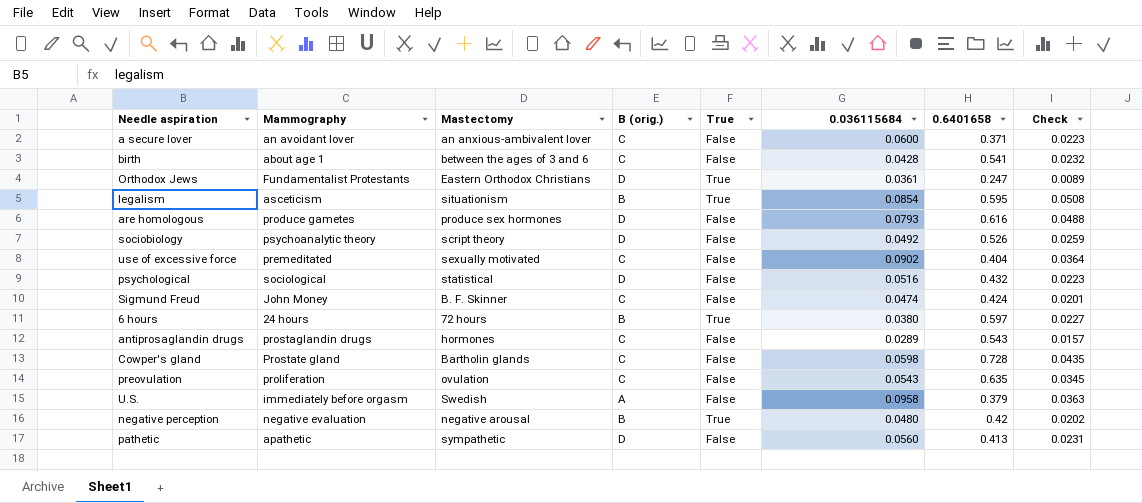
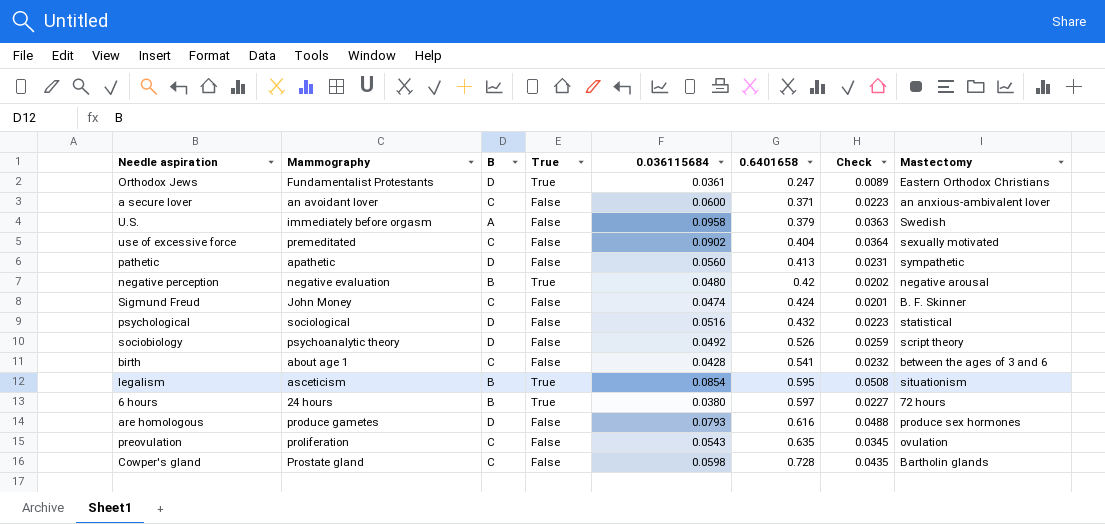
row order: none -> 0.6401658 ascending
column name: B (orig.) -> B
column Mastectomy | position: 3 -> 8
row antiprosaglandin drugs: prostaglandin drugs | hormones | C | False | 0.0289 | 0.543 | 0.0157 -> none

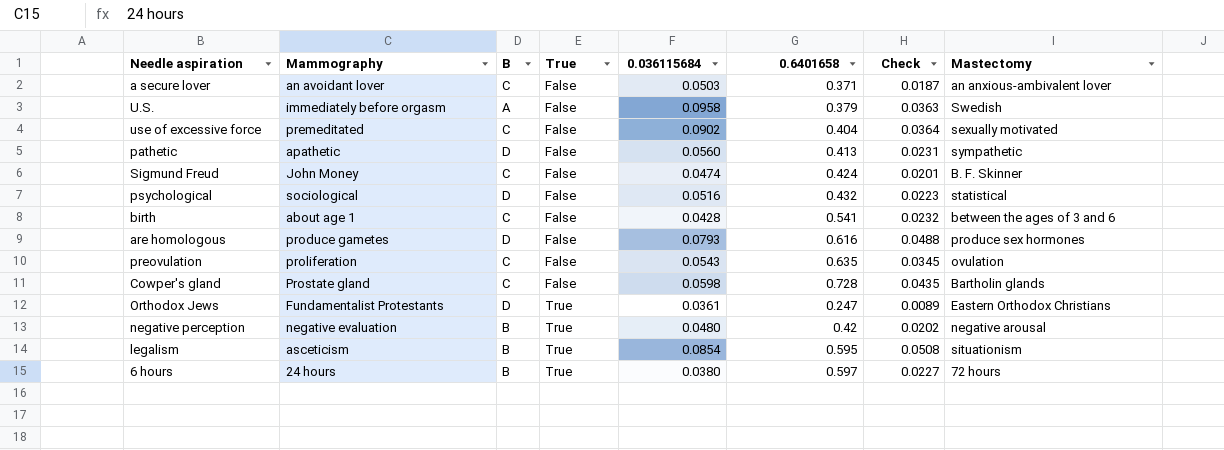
row order: 0.6401658 ascending -> True ascending
row sociobiology: psychoanalytic theory | D | False | 0.0492 | 0.526 | 0.0259 | script theory -> none
a secure lover | 0.036115684: 0.0600 -> 0.0503
a secure lover | Check: 0.0223 -> 0.0187

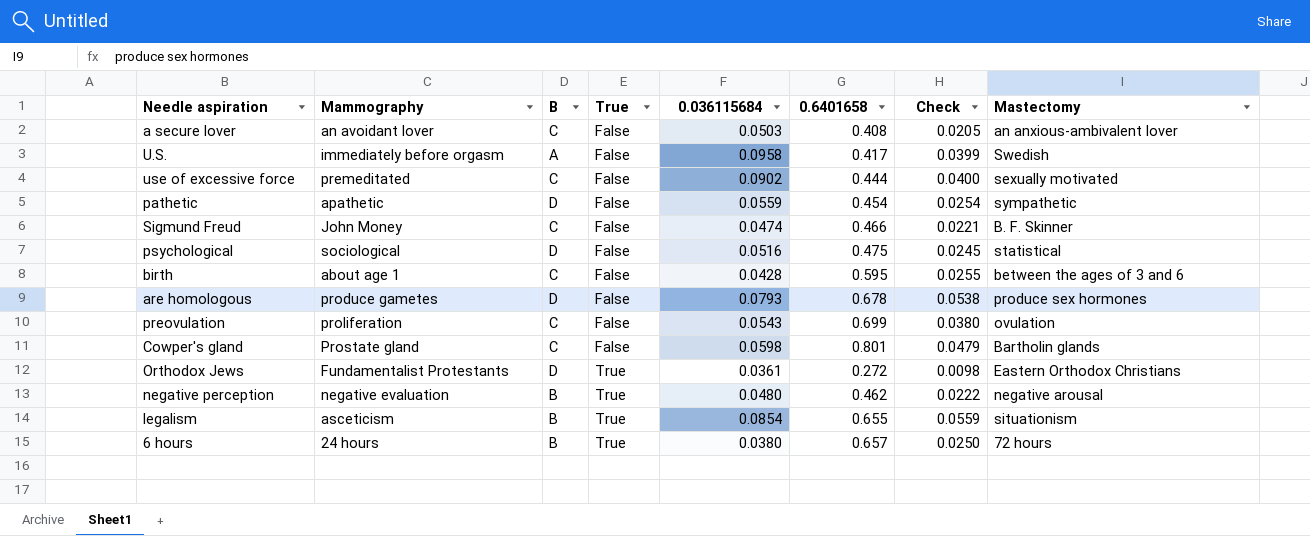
a secure lover | 0.6401658: 0.371 -> 0.408
a secure lover | Check: 0.0187 -> 0.0205
U.S. | 0.6401658: 0.379 -> 0.417
U.S. | Check: 0.0363 -> 0.0399
use of excessive force | 0.6401658: 0.404 -> 0.444
use of excessive force | Check: 0.0364 -> 0.0400
pathetic | 0.036115684: 0.0560 -> 0.0559
pathetic | 0.6401658: 0.413 -> 0.454
pathetic | Check: 0.0231 -> 0.0254
Sigmund Freud | 0.6401658: 0.424 -> 0.466
Sigmund Freud | Check: 0.0201 -> 0.0221
psychological | 0.6401658: 0.432 -> 0.475
psychological | Check: 0.0223 -> 0.0245
birth | 0.6401658: 0.541 -> 0.595
birth | Check: 0.0232 -> 0.0255
are homologous | 0.6401658: 0.616 -> 0.678
are homologous | Check: 0.0488 -> 0.0538
preovulation | 0.6401658: 0.635 -> 0.699
preovulation | Check: 0.0345 -> 0.0380
Cowper's gland | 0.6401658: 0.728 -> 0.801
Cowper's gland | Check: 0.0435 -> 0.0479
Orthodox Jews | 0.6401658: 0.247 -> 0.272
Orthodox Jews | Check: 0.0089 -> 0.0098
negative perception | 0.6401658: 0.42 -> 0.462
negative perception | Check: 0.0202 -> 0.0222
legalism | 0.6401658: 0.595 -> 0.655
legalism | Check: 0.0508 -> 0.0559
6 hours | 0.6401658: 0.597 -> 0.657
6 hours | Check: 0.0227 -> 0.0250

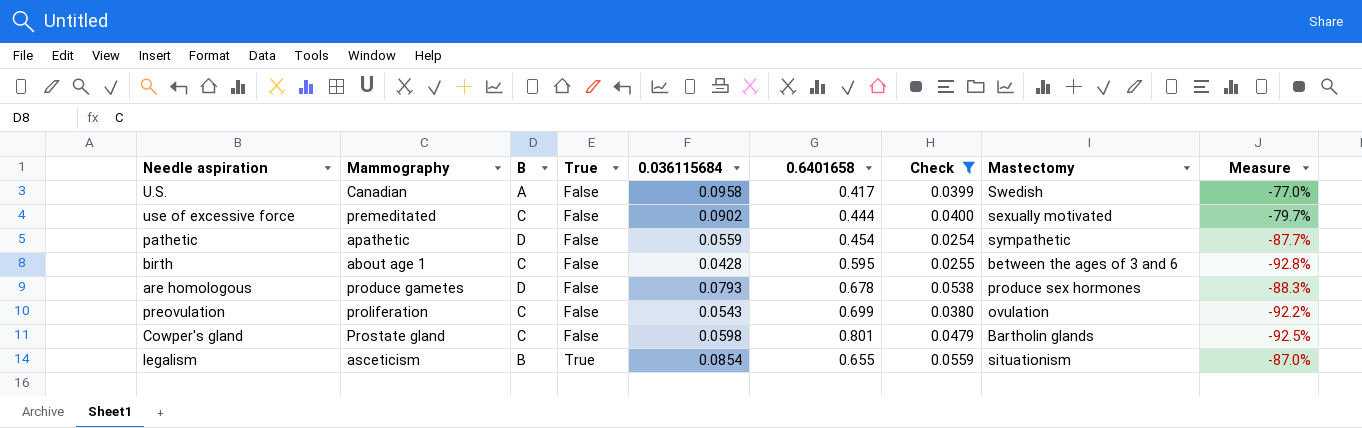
filter: none -> Check >= 0.0254
column Measure | formula: none -> ([0.036115684] - [0.6401658]) / [0.6401658]
U.S. | Mammography: immediately before orgasm -> Canadian

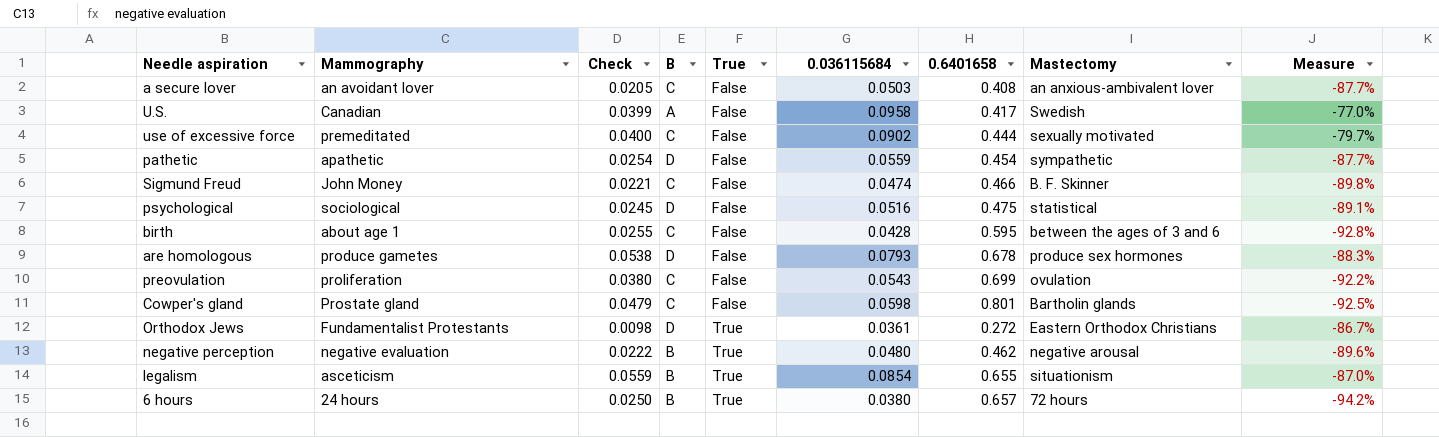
filter: Check >= 0.0254 -> none
column Check | position: 7 -> 3

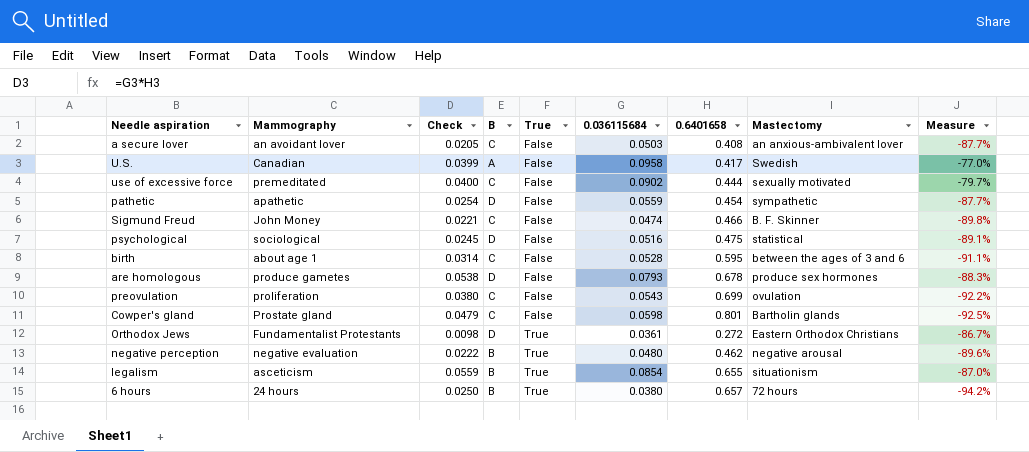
birth | Check: 0.0255 -> 0.0314
birth | 0.036115684: 0.0428 -> 0.0528
birth | Measure: -92.8% -> -91.1%

